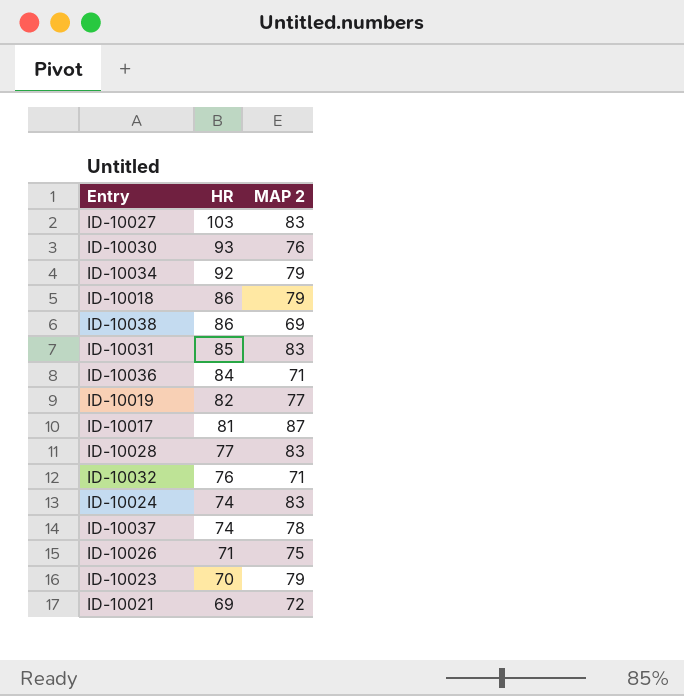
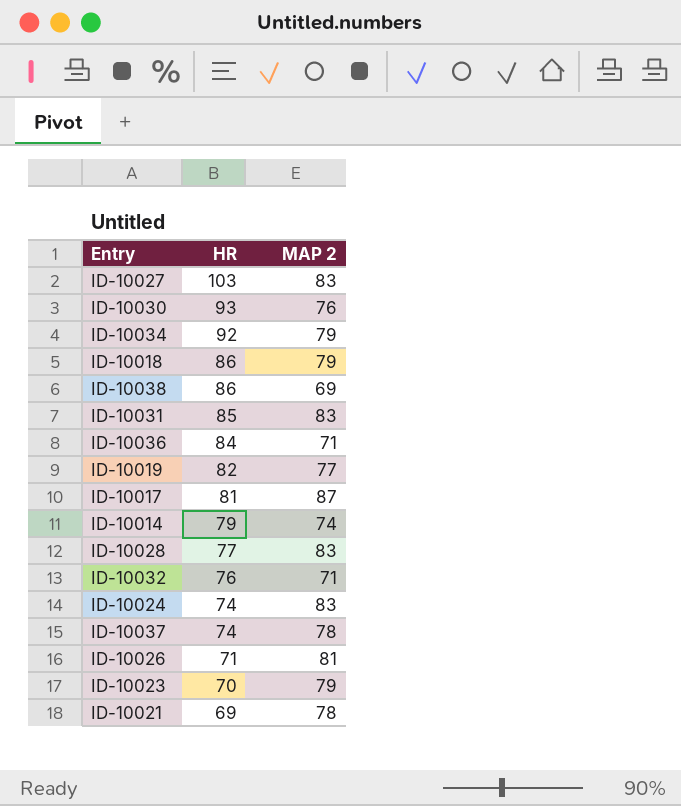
row ID-10014: none -> 79 | 74
ID-10026 | MAP 2: 75 -> 81
ID-10021 | MAP 2: 72 -> 78

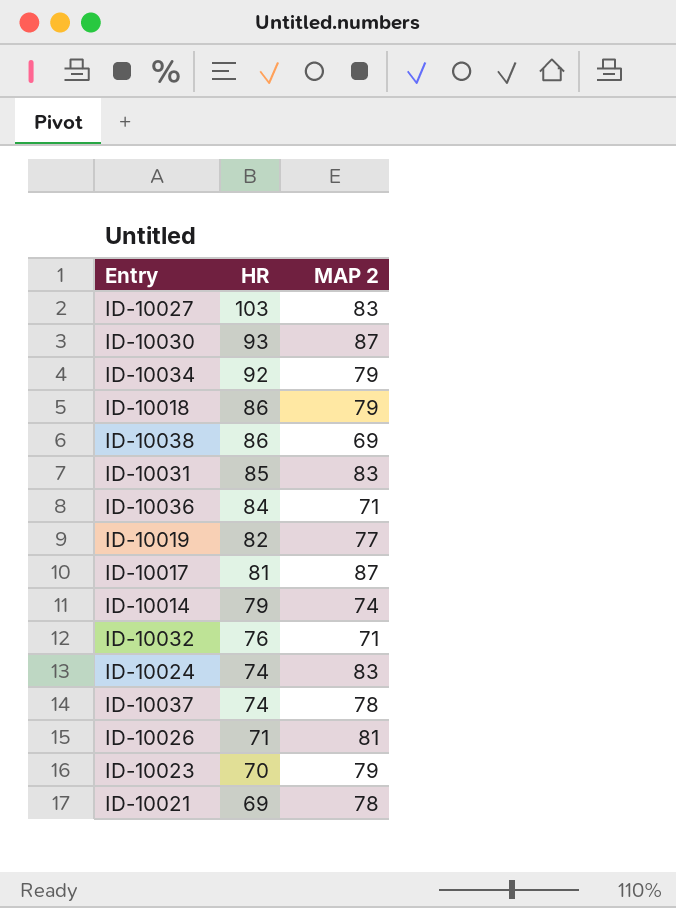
row ID-10028: 77 | 83 -> none
ID-10030 | MAP 2: 76 -> 87

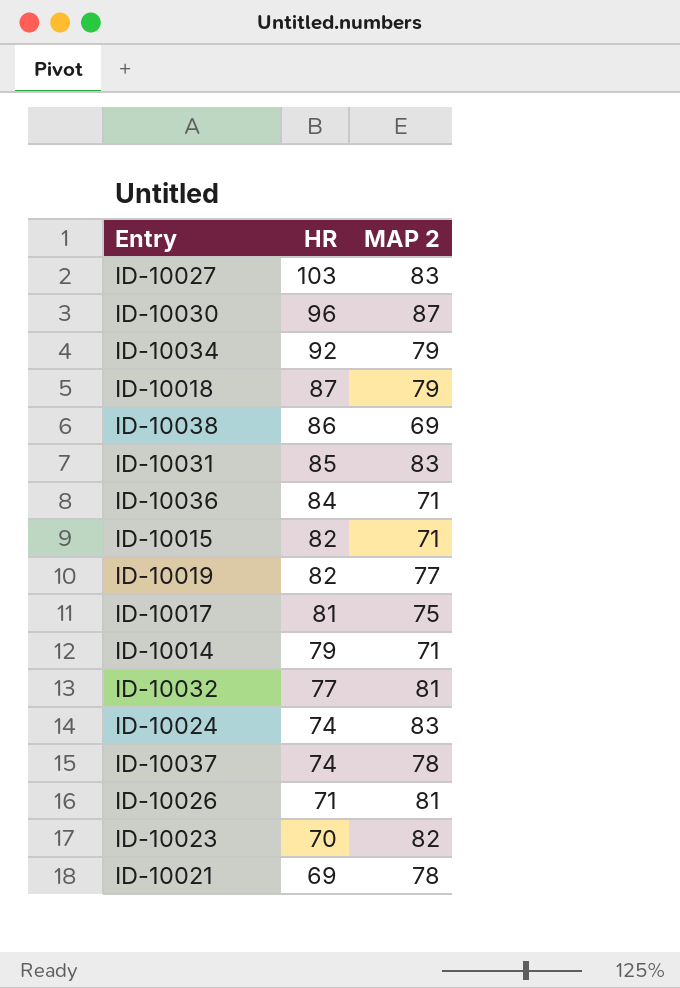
ID-10030 | HR: 93 -> 96
ID-10018 | HR: 86 -> 87
row ID-10015: none -> 82 | 71
ID-10017 | MAP 2: 87 -> 75
ID-10014 | MAP 2: 74 -> 71
ID-10032 | HR: 76 -> 77
ID-10032 | MAP 2: 71 -> 81
ID-10023 | MAP 2: 79 -> 82

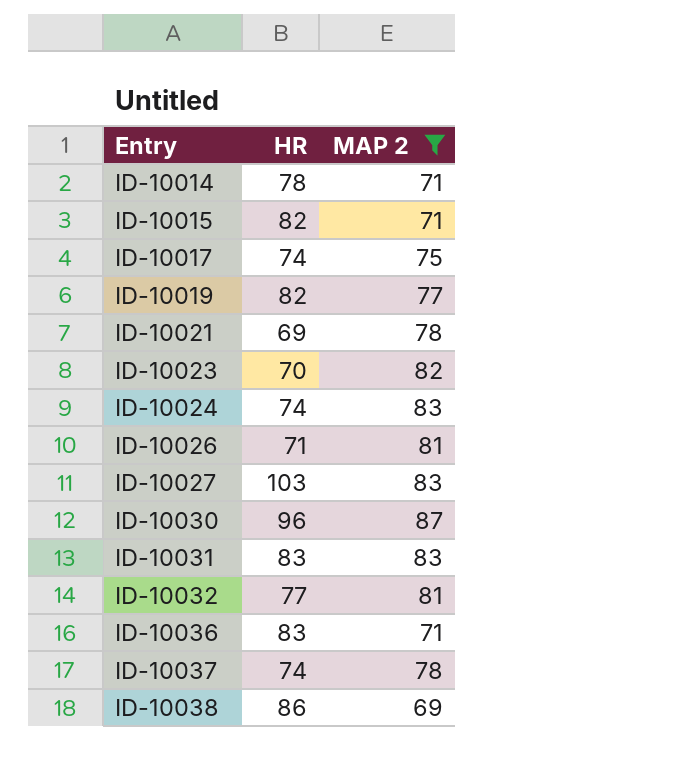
filter: none -> MAP 2 != 79
row order: HR descending -> Entry ascending
ID-10014 | HR: 79 -> 78
ID-10017 | HR: 81 -> 74
ID-10031 | HR: 85 -> 83
ID-10036 | HR: 84 -> 83

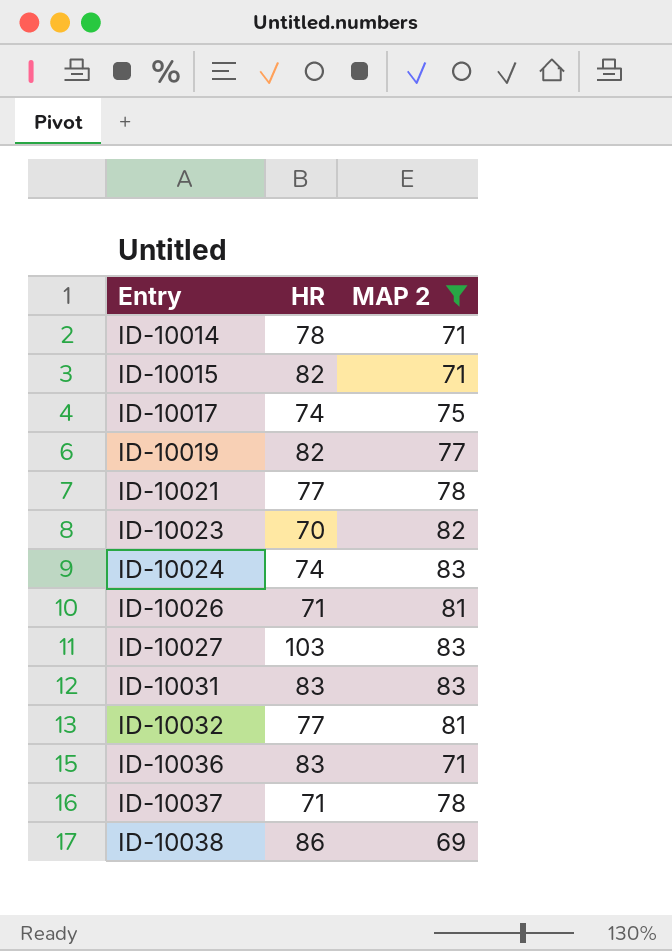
row ID-10030: 96 | 87 -> none
ID-10021 | HR: 69 -> 77
ID-10037 | HR: 74 -> 71

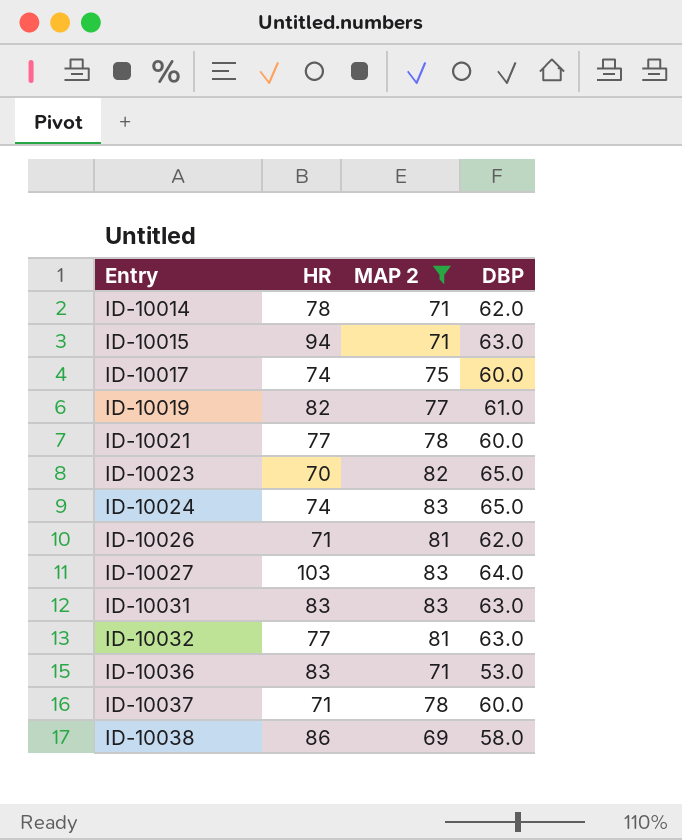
column DBP | position: none -> 4
ID-10015 | HR: 82 -> 94

